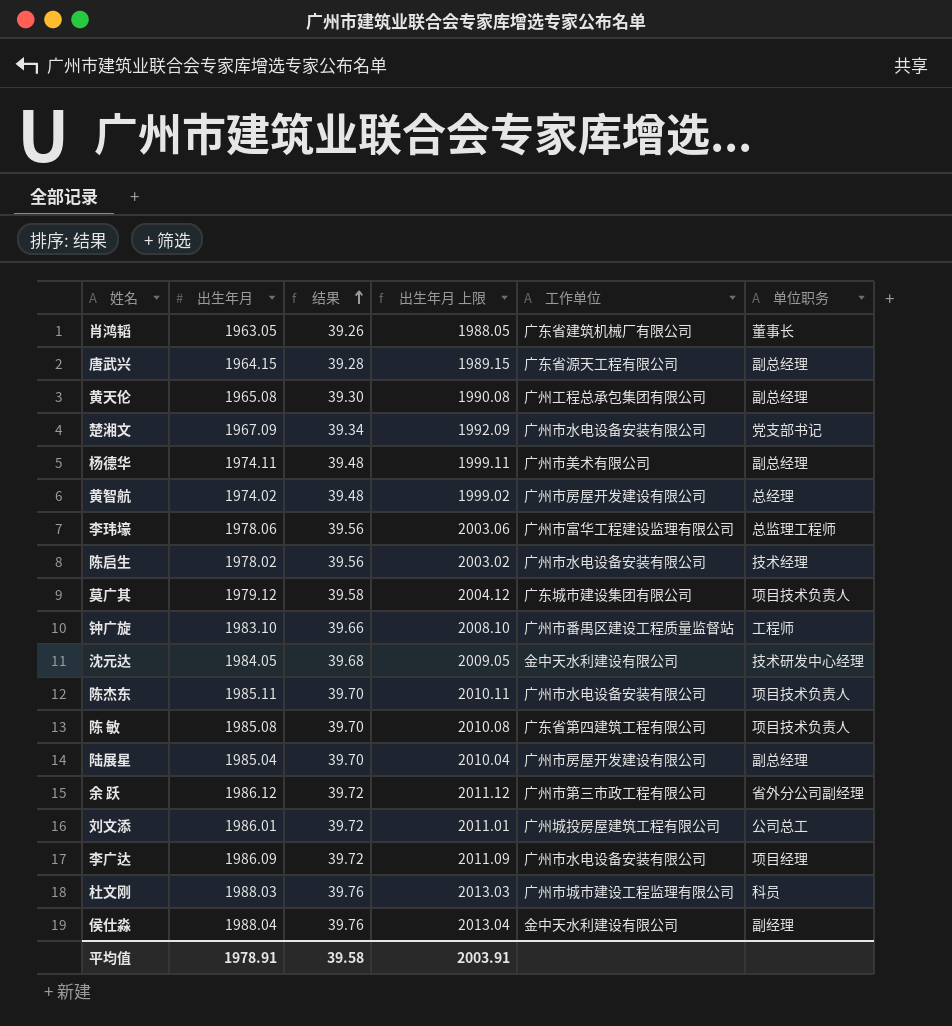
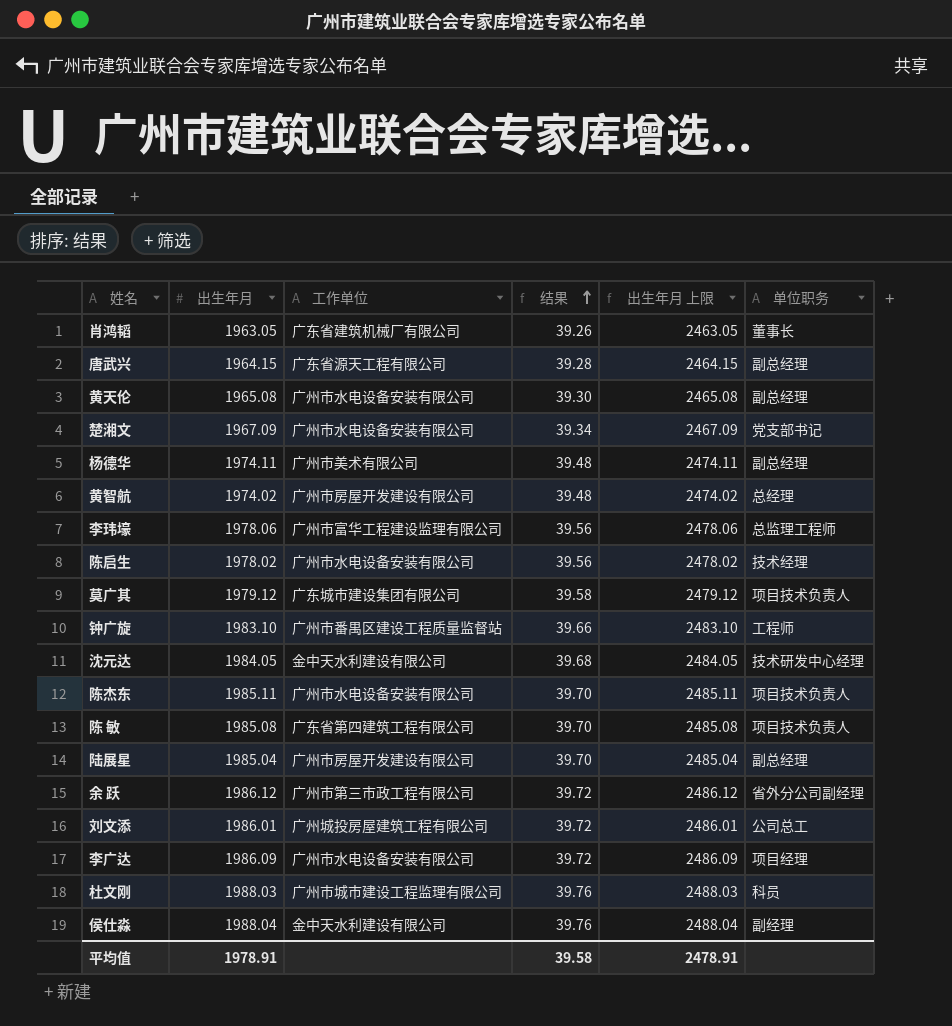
column 工作单位 | position: 5 -> 3
column 出生年月 上限 | formula: [出生年月] + 25 -> [出生年月] + 500
黄天伦 | 工作单位: 广州工程总承包集团有限公司 -> 广州市水电设备安装有限公司
平均值 | 出生年月 上限: 2003.91 -> 2478.91

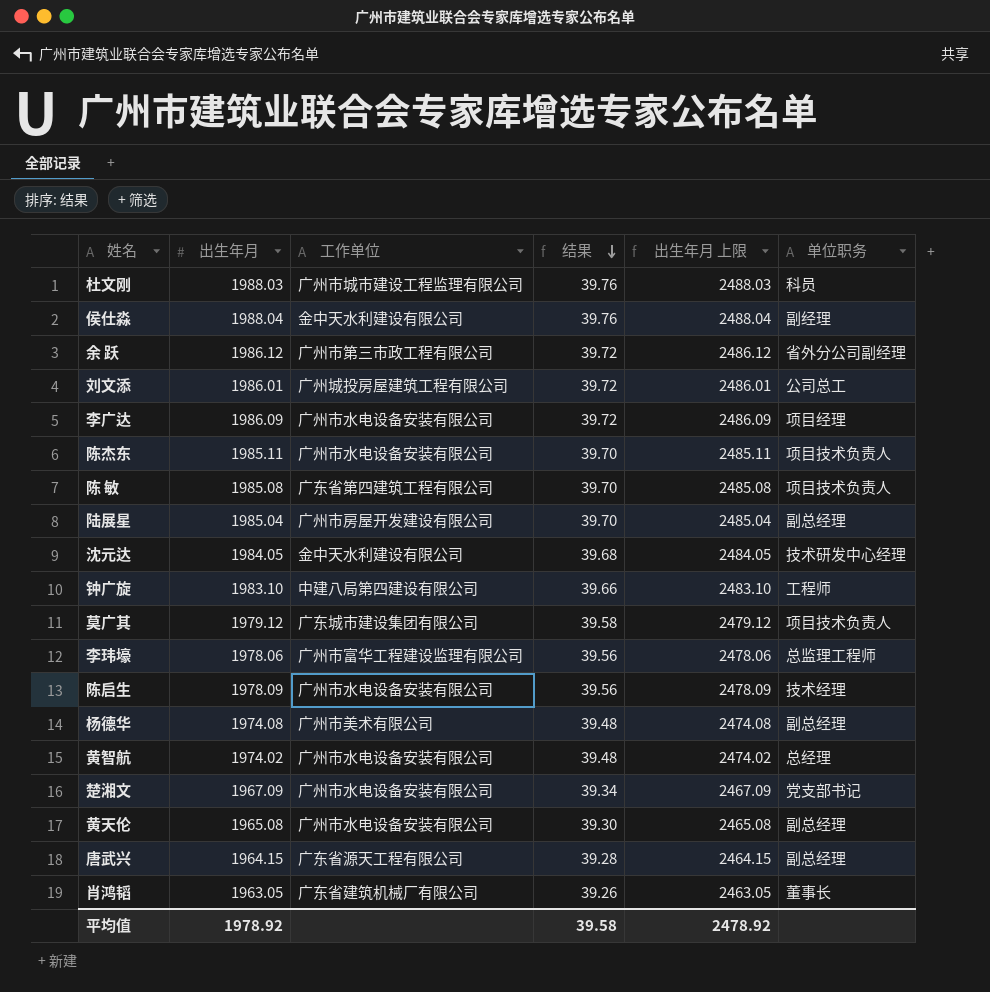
row order: 结果 ascending -> 结果 descending
钟广旋 | 工作单位: 广州市番禺区建设工程质量监督站 -> 中建八局第四建设有限公司
陈启生 | 出生年月: 1978.02 -> 1978.09
陈启生 | 出生年月 上限: 2478.02 -> 2478.09
杨德华 | 出生年月: 1974.11 -> 1974.08
杨德华 | 出生年月 上限: 2474.11 -> 2474.08
黄智航 | 工作单位: 广州市房屋开发建设有限公司 -> 广州市水电设备安装有限公司
平均值 | 出生年月: 1978.91 -> 1978.92
平均值 | 出生年月 上限: 2478.91 -> 2478.92

